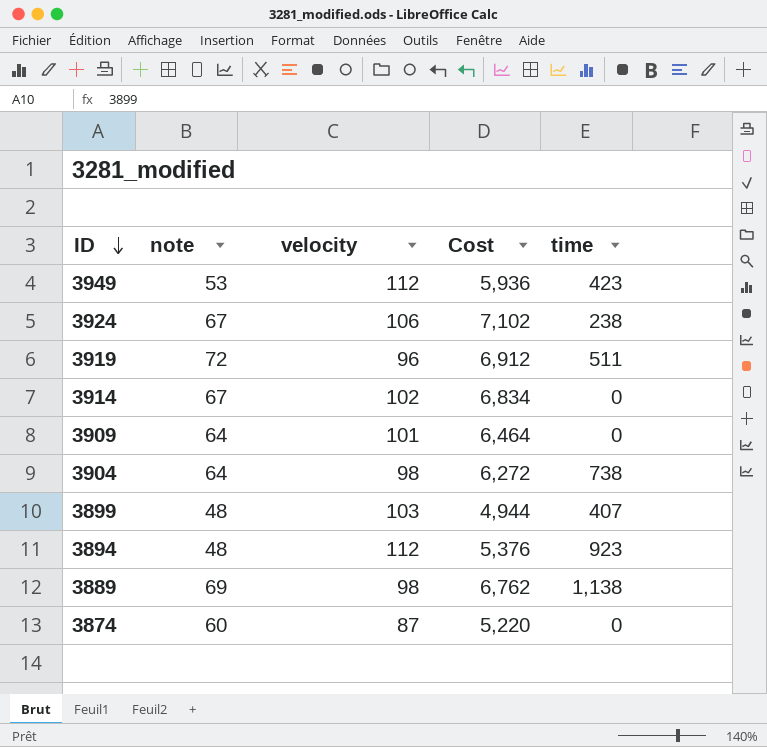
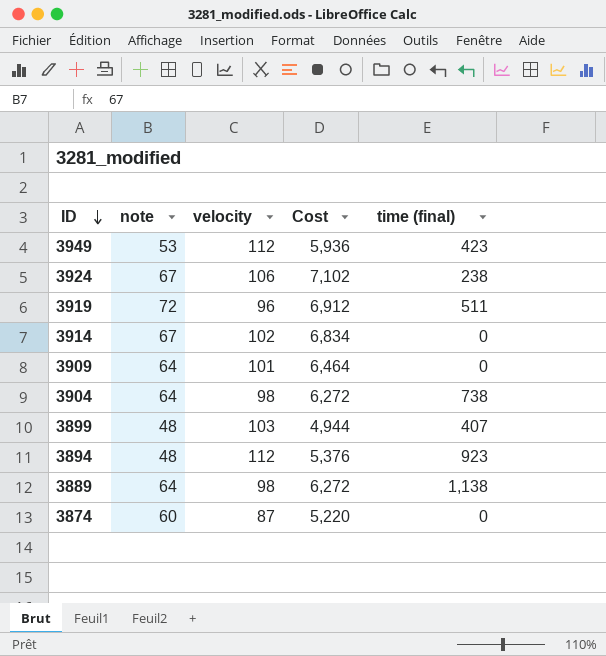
column name: time -> time (final)
3889 | note: 69 -> 64
3889 | Cost: 6,762 -> 6,272

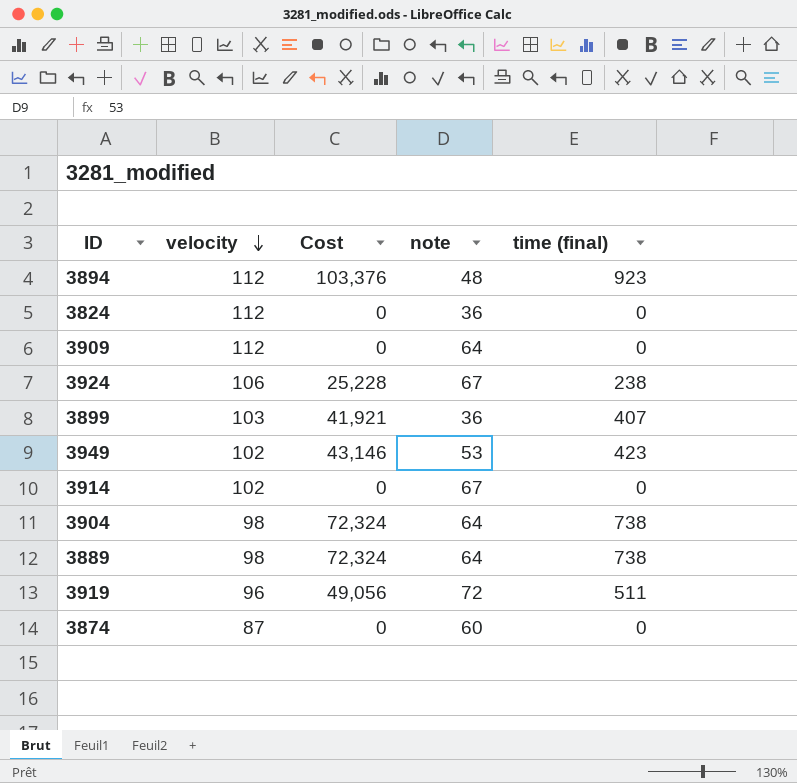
row order: ID descending -> velocity descending
column Cost | formula: [note] * [velocity] -> [velocity] * [time (final)]
column note | position: 2 -> 4
row 3824: none -> 112 | 0 | 36 | 0
3909 | velocity: 101 -> 112
3899 | note: 48 -> 36
3949 | velocity: 112 -> 102
3889 | time (final): 1,138 -> 738

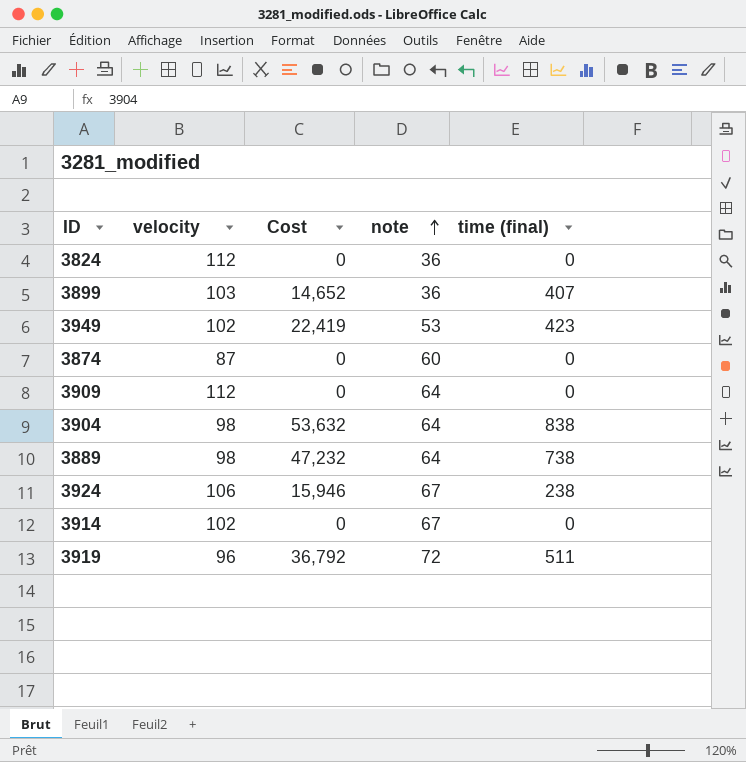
row order: velocity descending -> note ascending
column Cost | formula: [velocity] * [time (final)] -> [note] * [time (final)]
row 3894: 112 | 103,376 | 48 | 923 -> none
3904 | time (final): 738 -> 838

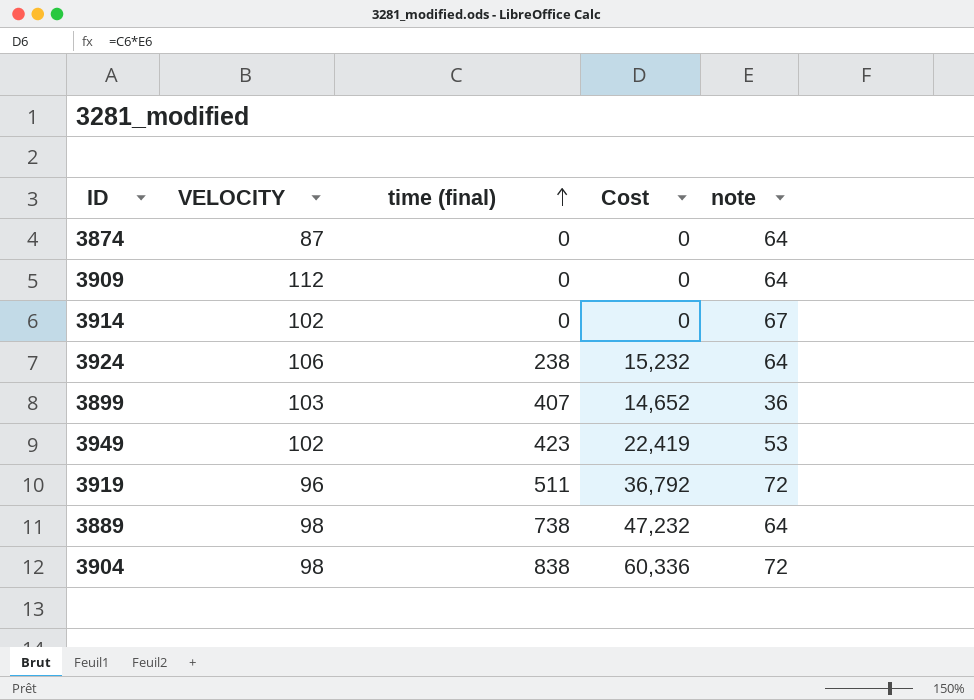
row order: note ascending -> time (final) ascending
column name: velocity -> VELOCITY
column time (final) | position: 5 -> 3
row 3824: 112 | 0 | 36 | 0 -> none
3874 | note: 60 -> 64
3924 | Cost: 15,946 -> 15,232
3924 | note: 67 -> 64
3904 | Cost: 53,632 -> 60,336
3904 | note: 64 -> 72

